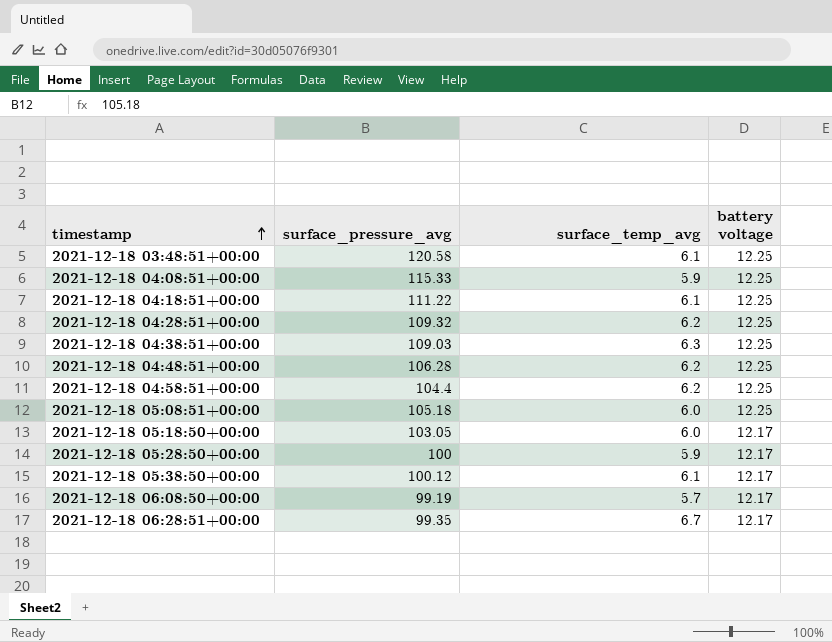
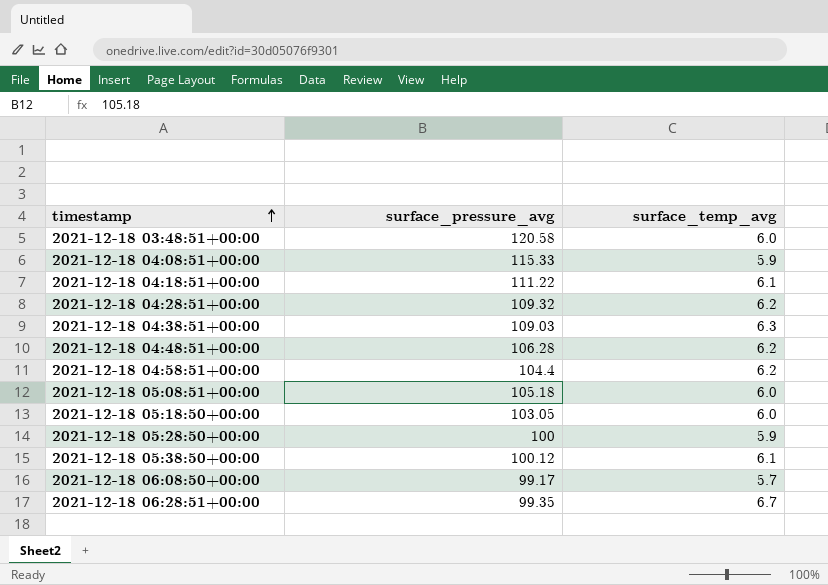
column battery voltage | position: 4 -> none
2021-12-18 03:48:51+00:00 | surface_temp_avg: 6.1 -> 6.0
2021-12-18 06:08:50+00:00 | surface_pressure_avg: 99.19 -> 99.17

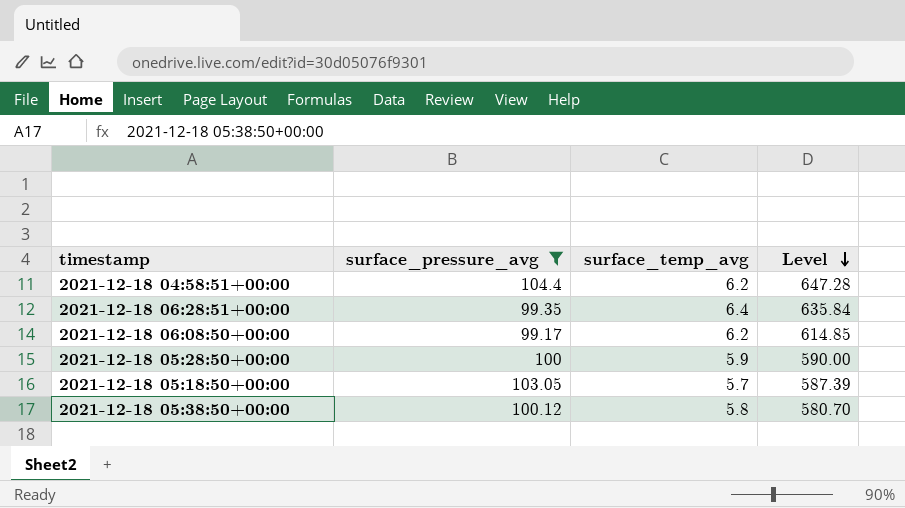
filter: none -> surface_pressure_avg <= 104.4
row order: timestamp ascending -> Level descending
column Level | formula: none -> [surface_pressure_avg] * [surface_temp_avg]
2021-12-18 06:28:51+00:00 | surface_temp_avg: 6.7 -> 6.4
2021-12-18 06:08:50+00:00 | surface_temp_avg: 5.7 -> 6.2
2021-12-18 05:18:50+00:00 | surface_temp_avg: 6.0 -> 5.7
2021-12-18 05:38:50+00:00 | surface_temp_avg: 6.1 -> 5.8

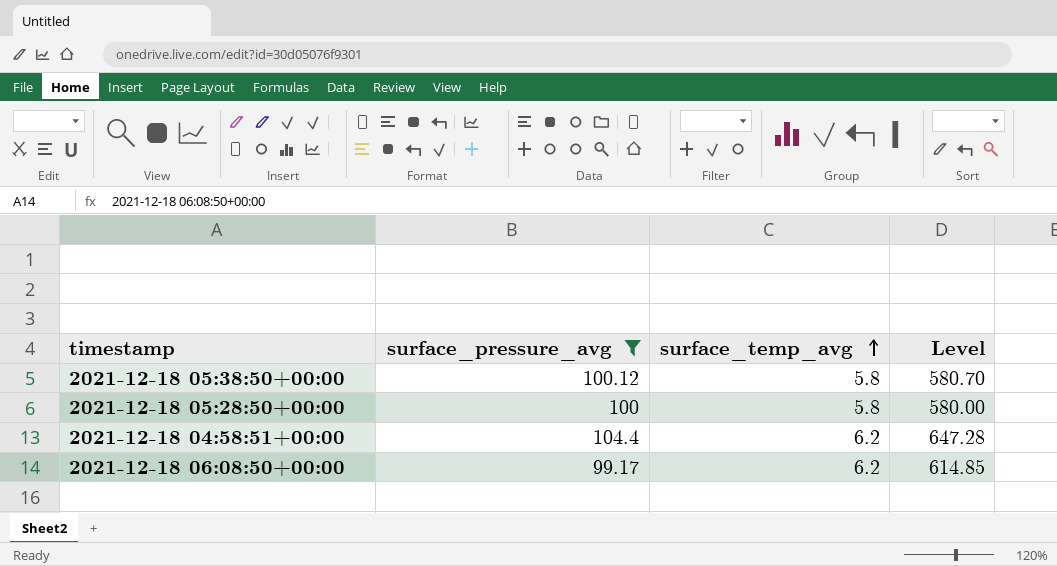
row order: Level descending -> surface_temp_avg ascending
row 2021-12-18 06:28:51+00:00: 99.35 | 6.4 | 635.84 -> none
row 2021-12-18 05:18:50+00:00: 103.05 | 5.7 | 587.39 -> none
2021-12-18 05:28:50+00:00 | surface_temp_avg: 5.9 -> 5.8
2021-12-18 05:28:50+00:00 | Level: 590.00 -> 580.00

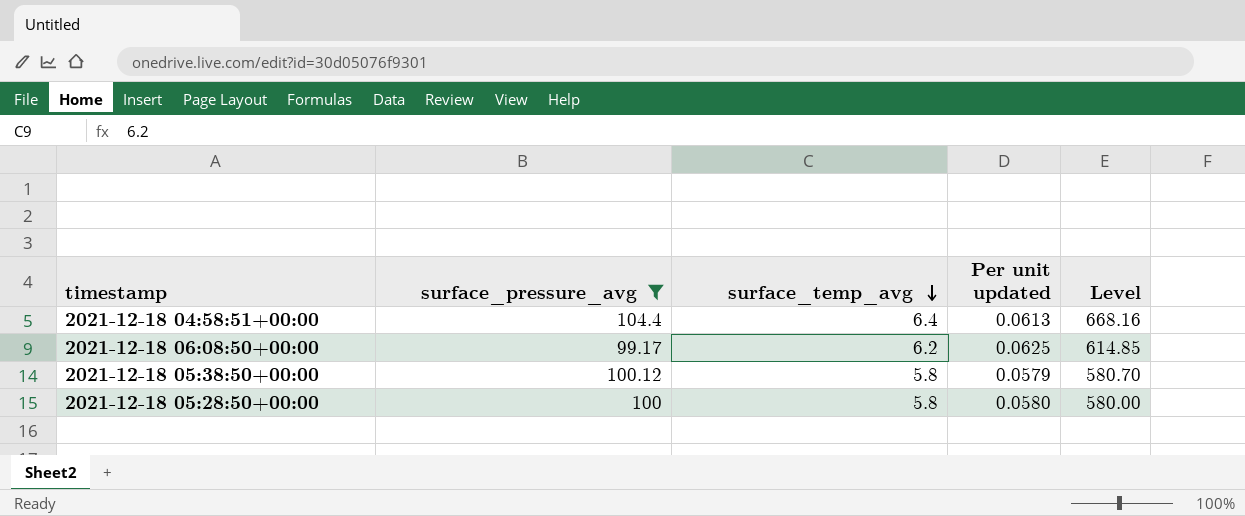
row order: surface_temp_avg ascending -> surface_temp_avg descending
column Per unit updated | formula: none -> [surface_temp_avg] / [surface_pressure_avg]
2021-12-18 04:58:51+00:00 | surface_temp_avg: 6.2 -> 6.4
2021-12-18 04:58:51+00:00 | Level: 647.28 -> 668.16

